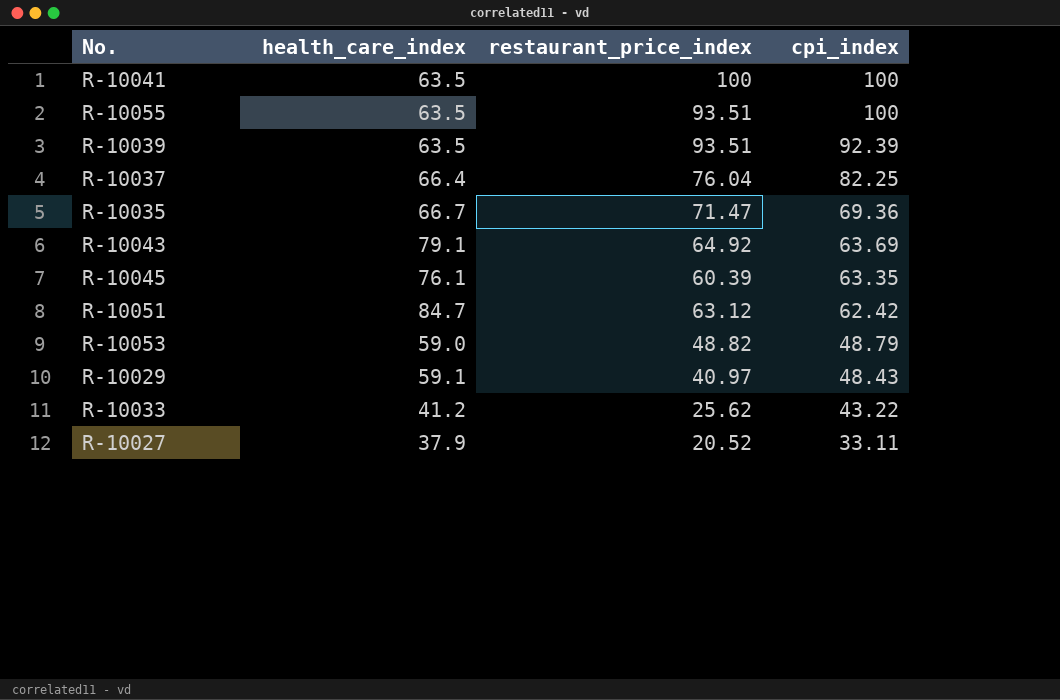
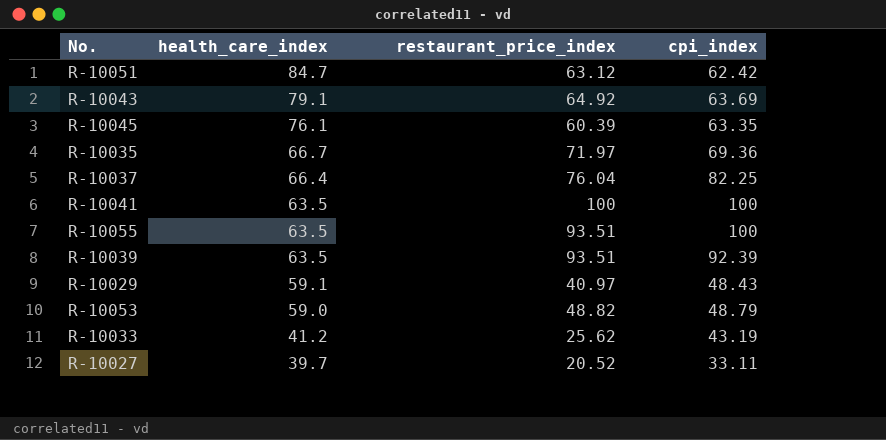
row order: cpi_index descending -> health_care_index descending
R-10035 | restaurant_price_index: 71.47 -> 71.97
R-10033 | cpi_index: 43.22 -> 43.19
R-10027 | health_care_index: 37.9 -> 39.7

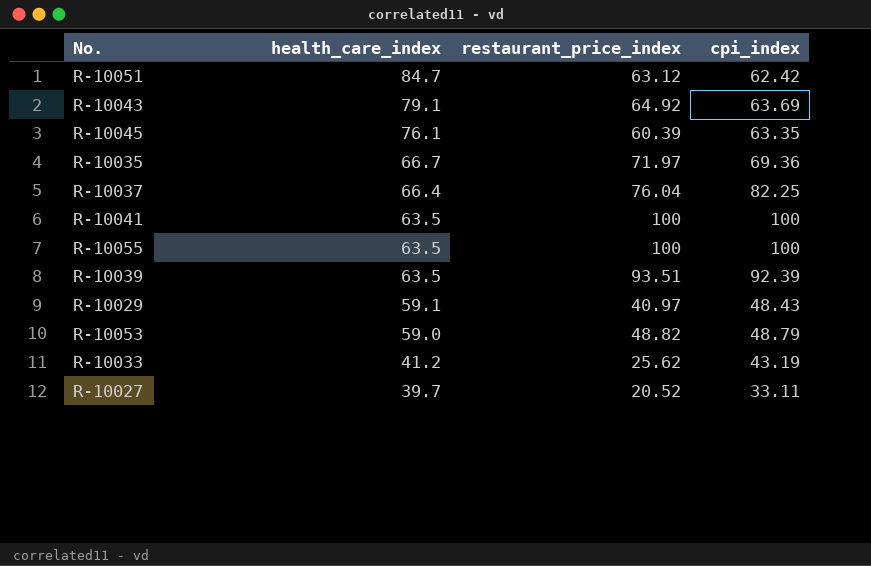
R-10055 | restaurant_price_index: 93.51 -> 100

